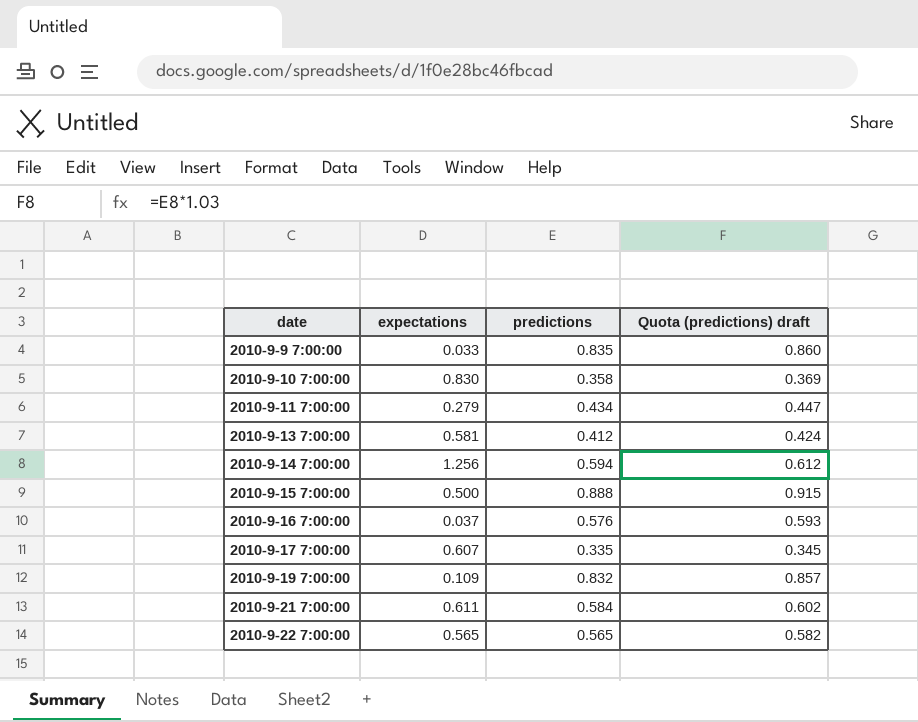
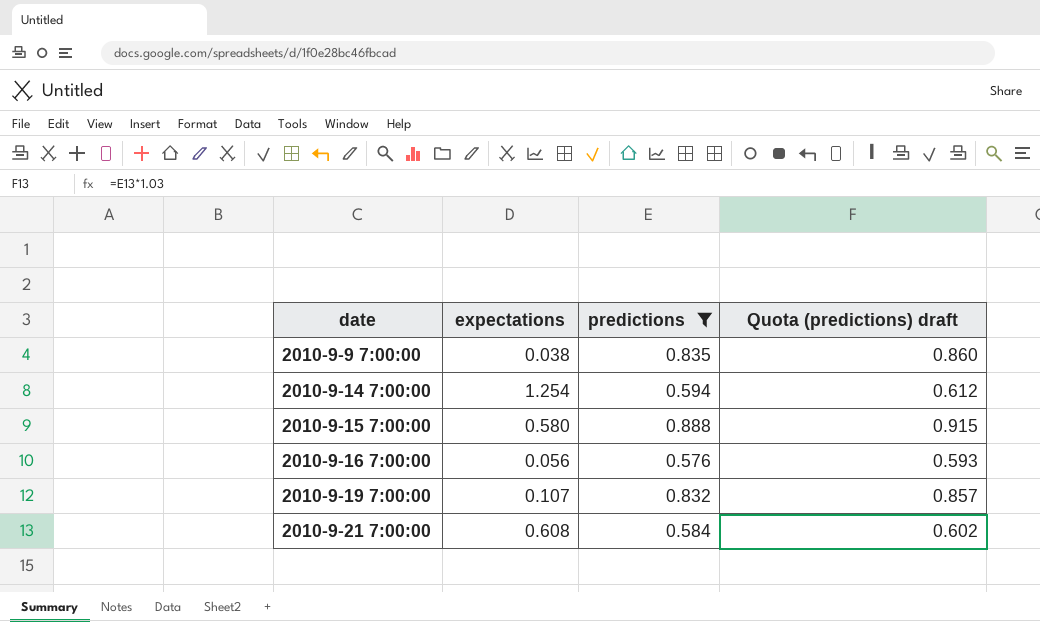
filter: none -> predictions >= 0.576
2010-9-9 7:00:00 | expectations: 0.033 -> 0.038
2010-9-14 7:00:00 | expectations: 1.256 -> 1.254
2010-9-15 7:00:00 | expectations: 0.500 -> 0.580
2010-9-16 7:00:00 | expectations: 0.037 -> 0.056
2010-9-19 7:00:00 | expectations: 0.109 -> 0.107
2010-9-21 7:00:00 | expectations: 0.611 -> 0.608

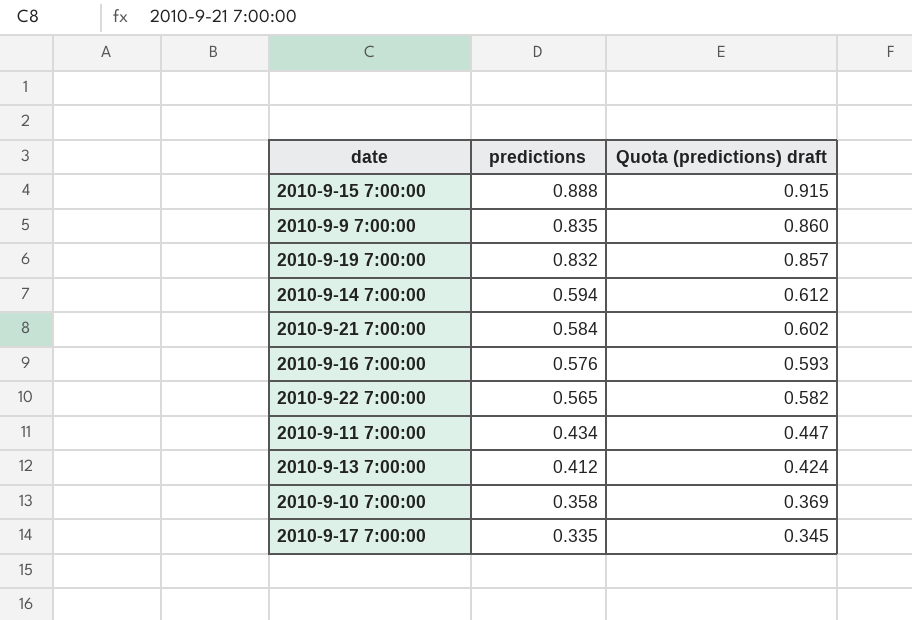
filter: predictions >= 0.576 -> none
row order: date ascending -> predictions descending
column expectations | position: 2 -> none

